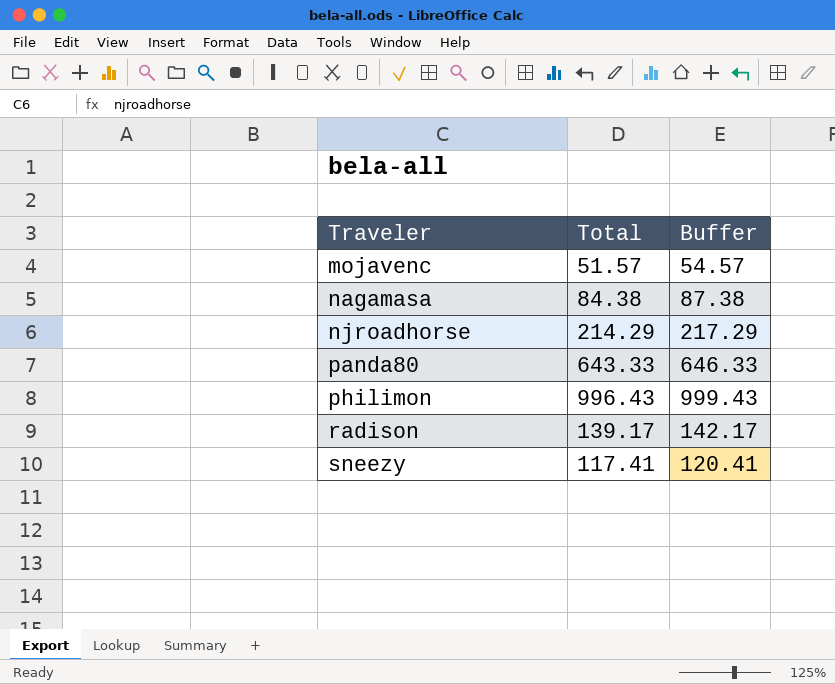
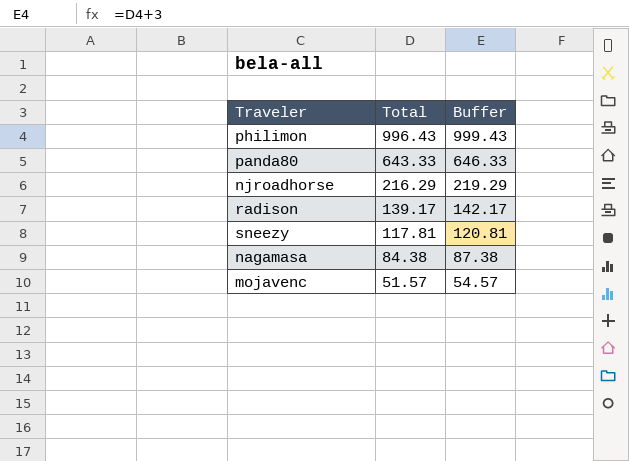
row order: Traveler ascending -> Total descending
njroadhorse | Total: 214.29 -> 216.29
njroadhorse | Buffer: 217.29 -> 219.29
sneezy | Total: 117.41 -> 117.81
sneezy | Buffer: 120.41 -> 120.81

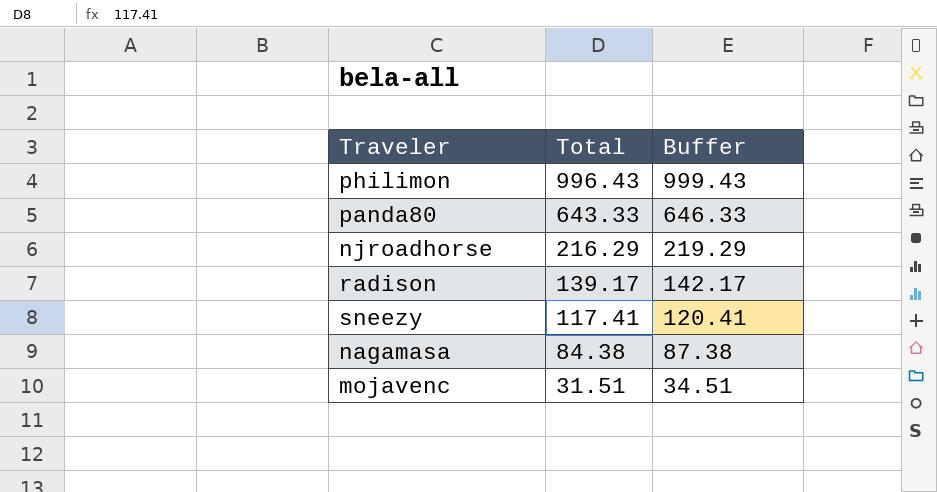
sneezy | Total: 117.81 -> 117.41
sneezy | Buffer: 120.81 -> 120.41
mojavenc | Total: 51.57 -> 31.51
mojavenc | Buffer: 54.57 -> 34.51

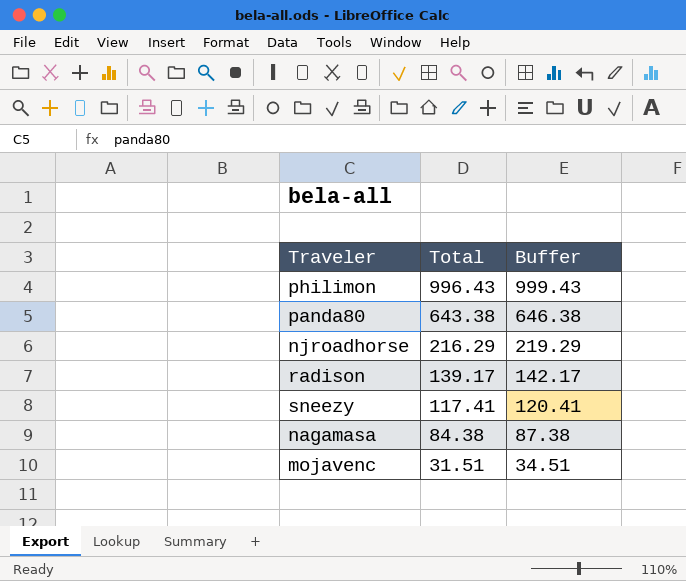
panda80 | Total: 643.33 -> 643.38
panda80 | Buffer: 646.33 -> 646.38

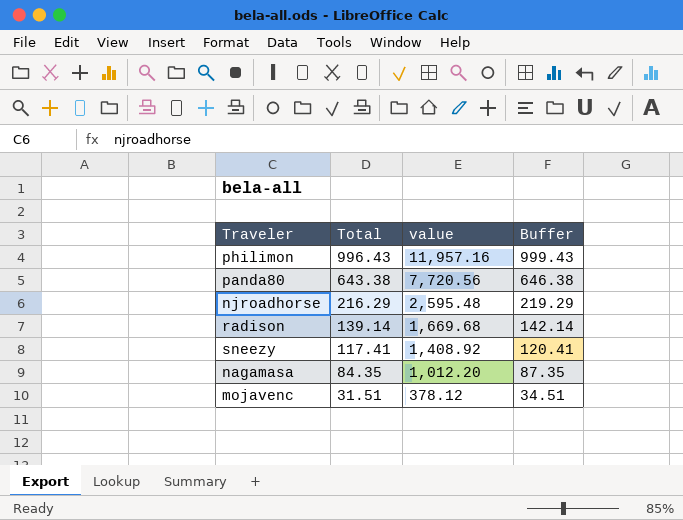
column value | formula: none -> [Total] * 12
radison | Total: 139.17 -> 139.14
radison | Buffer: 142.17 -> 142.14
nagamasa | Total: 84.38 -> 84.35
nagamasa | Buffer: 87.38 -> 87.35

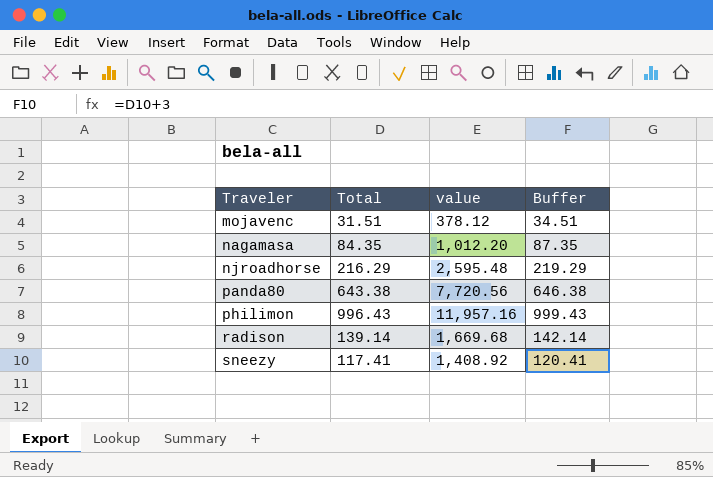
row order: Total descending -> Traveler ascending

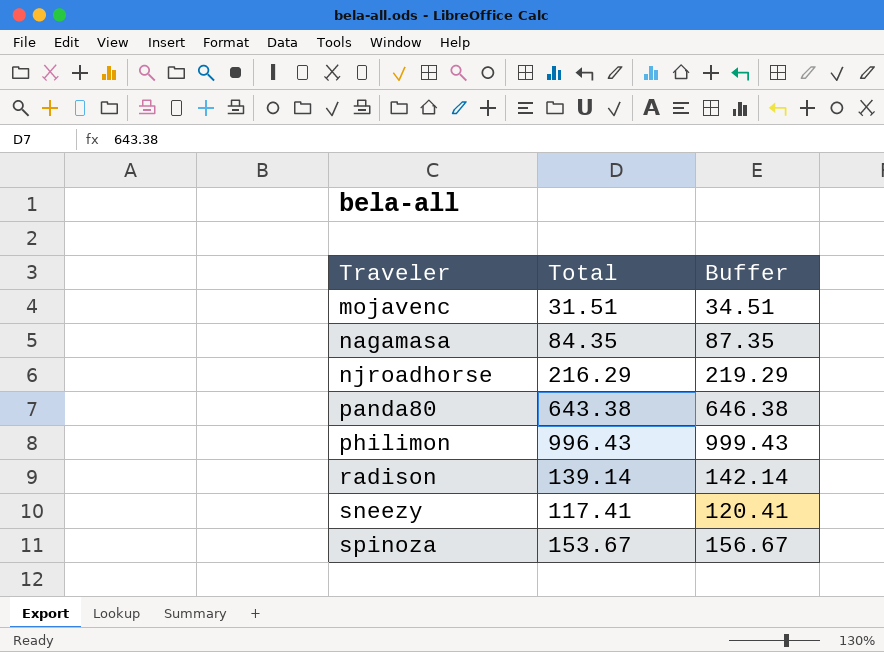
column value | formula: [Total] * 12 -> none
row spinoza: none -> 153.67 | 156.67

